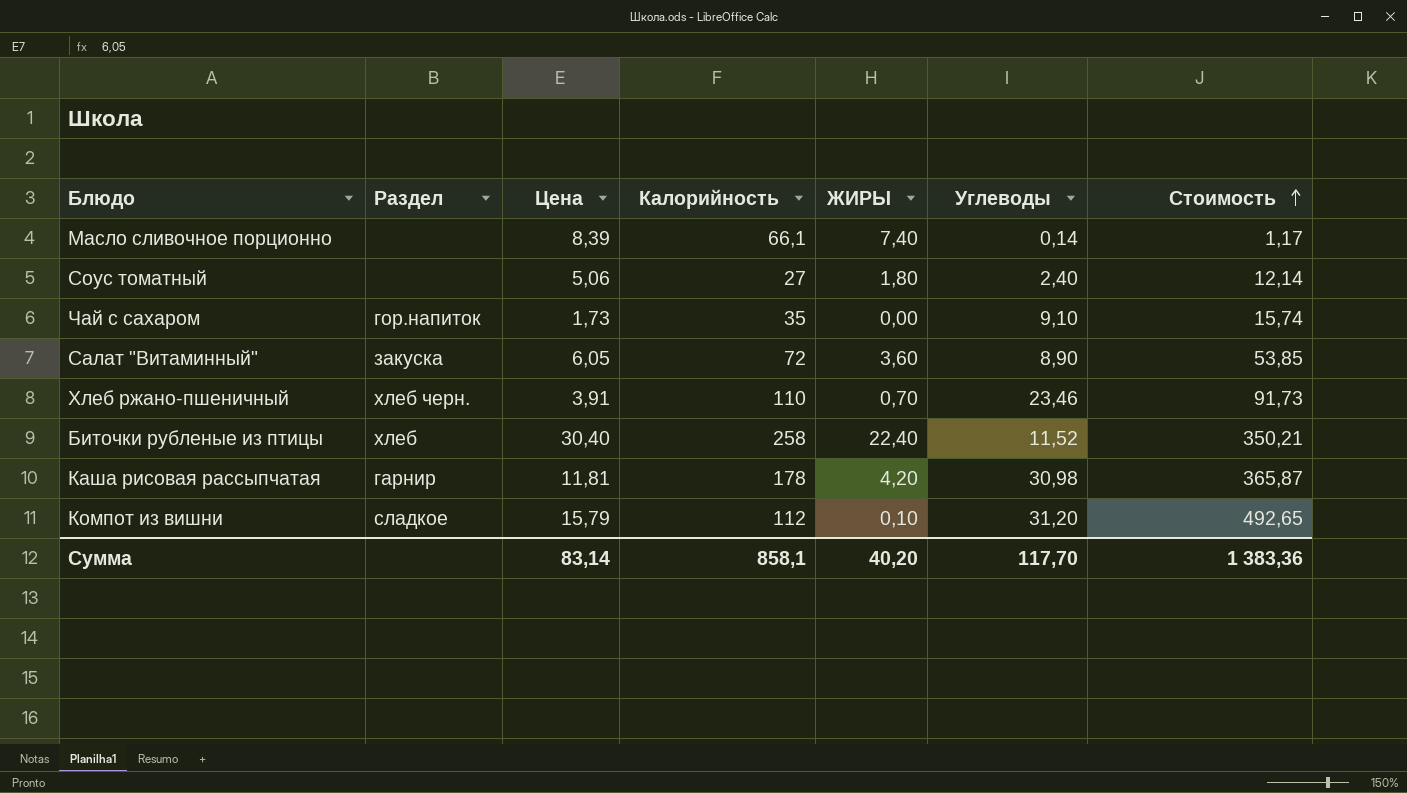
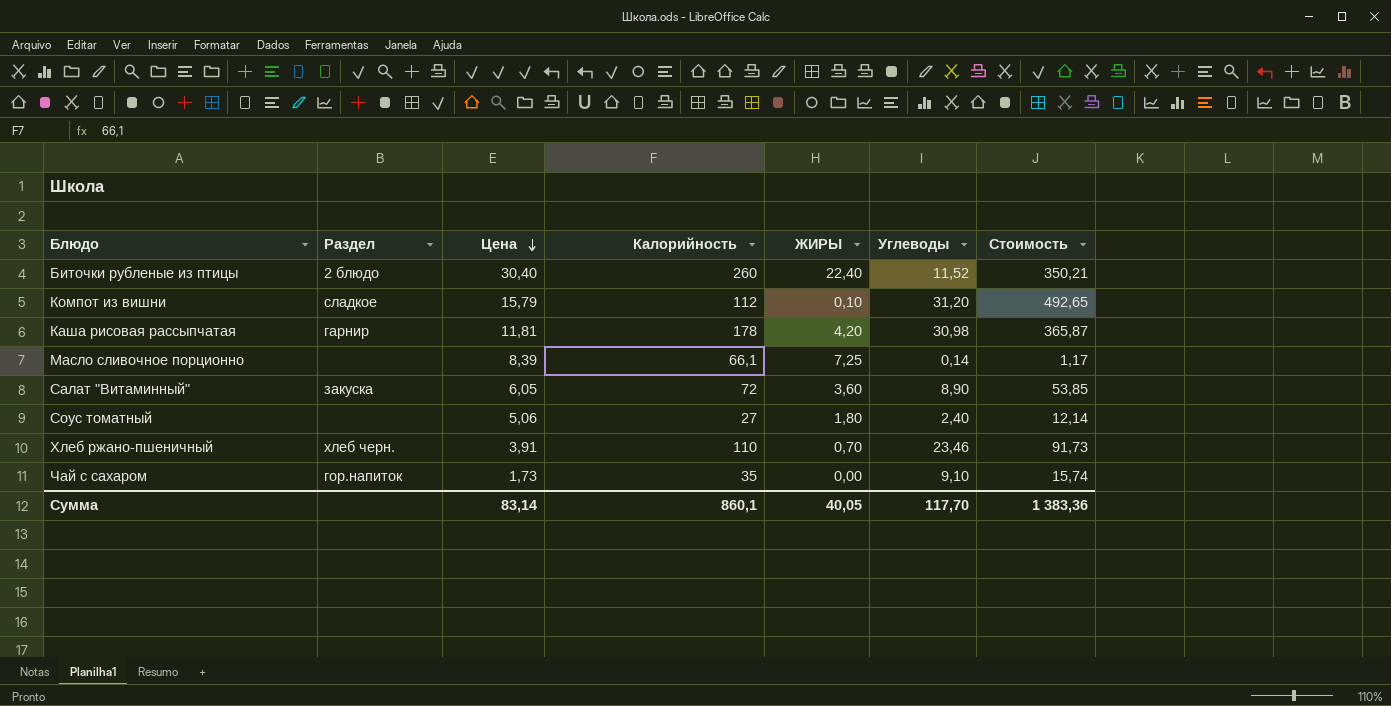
row order: Стоимость ascending -> Цена descending
Биточки рубленые из птицы | Раздел: хлеб -> 2 блюдо
Биточки рубленые из птицы | Калорийность: 258 -> 260
Масло сливочное порционно | ЖИРЫ: 7,40 -> 7,25
Сумма | Калорийность: 858,1 -> 860,1
Сумма | ЖИРЫ: 40,20 -> 40,05

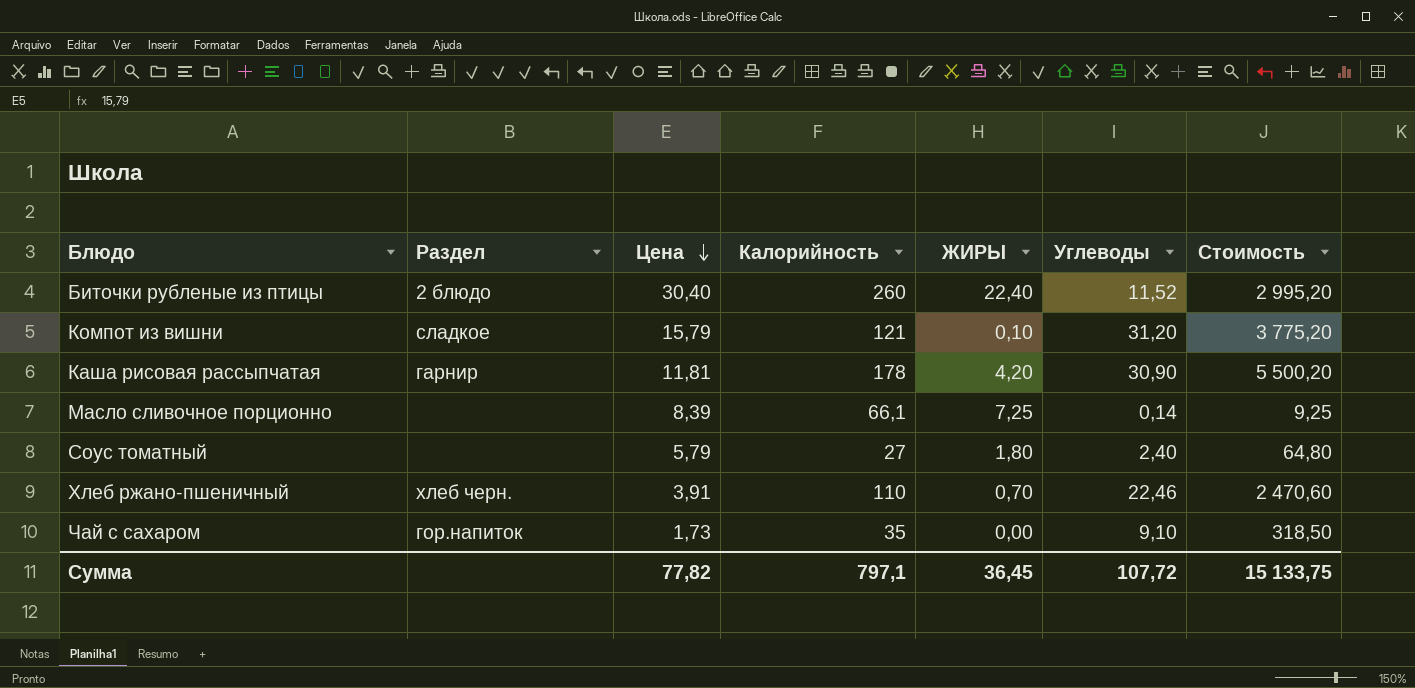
column Стоимость | formula: [Цена] * [Углеводы] -> [Калорийность] * [Углеводы]
row Салат "Витаминный": закуска | 6,05 | 72 | 3,60 | 8,90 | 53,85 -> none
Компот из вишни | Калорийность: 112 -> 121
Каша рисовая рассыпчатая | Углеводы: 30,98 -> 30,90
Соус томатный | Цена: 5,06 -> 5,79
Хлеб ржано-пшеничный | Углеводы: 23,46 -> 22,46
Сумма | Цена: 83,14 -> 77,82
Сумма | Калорийность: 860,1 -> 797,1
Сумма | ЖИРЫ: 40,05 -> 36,45
Сумма | Углеводы: 117,70 -> 107,72
Сумма | Стоимость: 1 383,36 -> 15 133,75

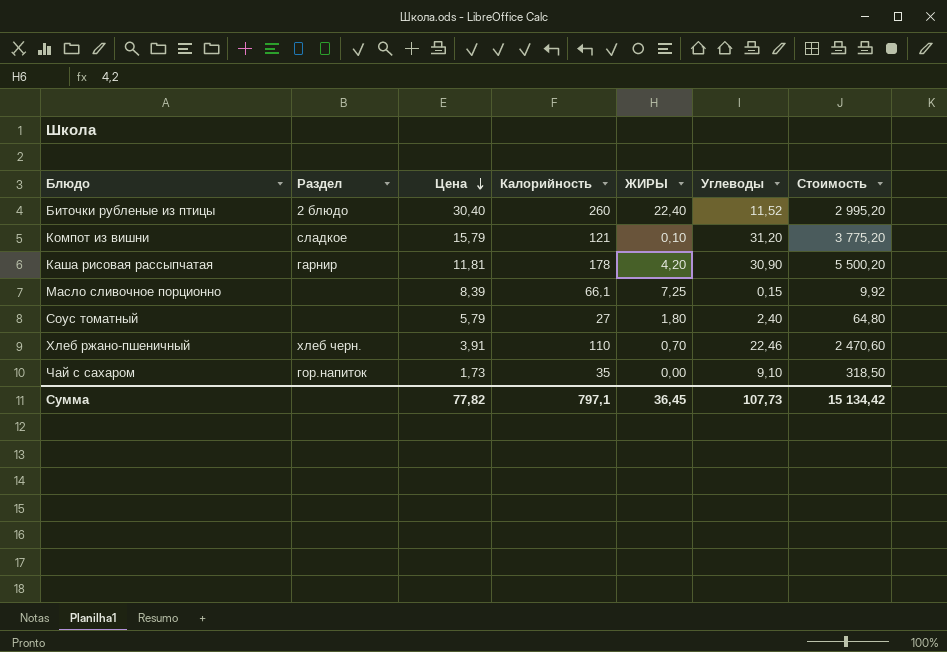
Масло сливочное порционно | Углеводы: 0,14 -> 0,15
Масло сливочное порционно | Стоимость: 9,25 -> 9,92
Сумма | Углеводы: 107,72 -> 107,73
Сумма | Стоимость: 15 133,75 -> 15 134,42

